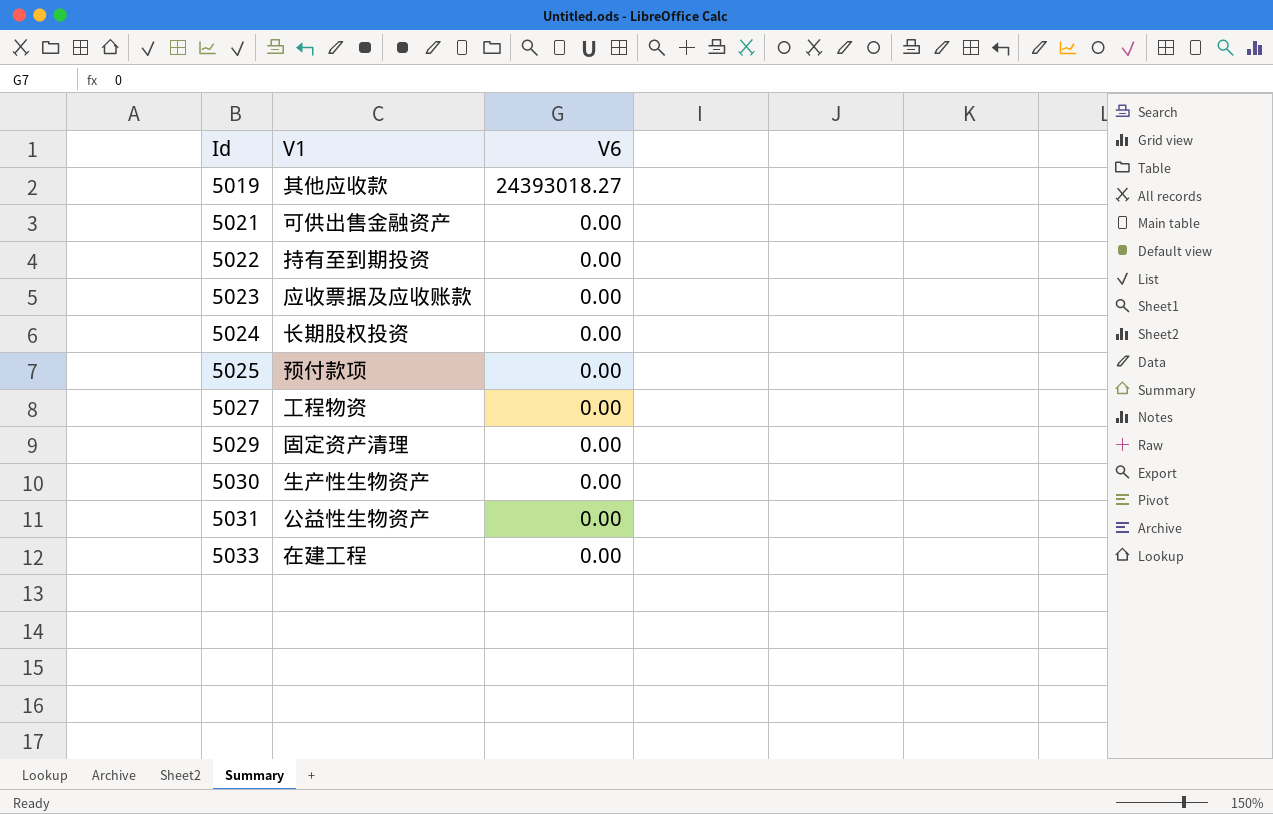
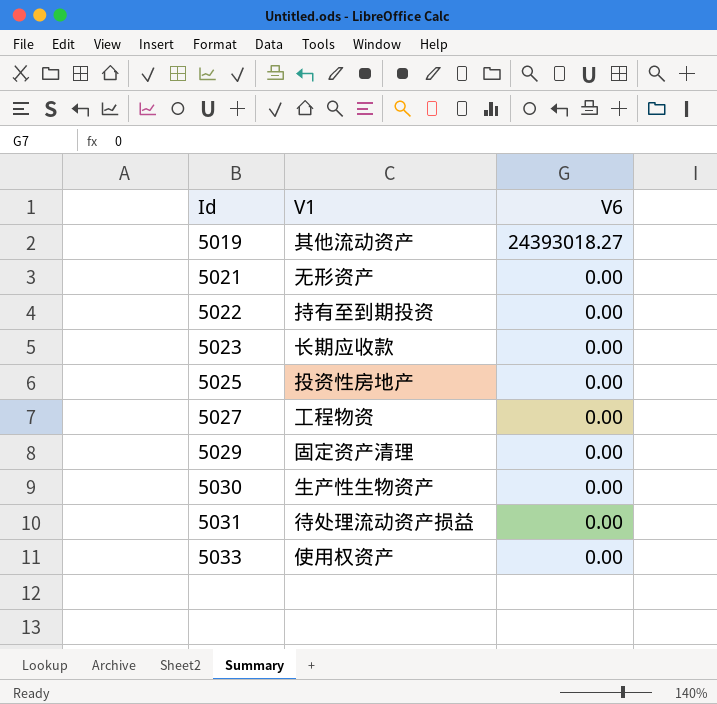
row 5024: 长期股权投资 | 0.00 -> none
5019 | V1: 其他应收款 -> 其他流动资产
5021 | V1: 可供出售金融资产 -> 无形资产
5023 | V1: 应收票据及应收账款 -> 长期应收款
5025 | V1: 预付款项 -> 投资性房地产
5031 | V1: 公益性生物资产 -> 待处理流动资产损益
5033 | V1: 在建工程 -> 使用权资产

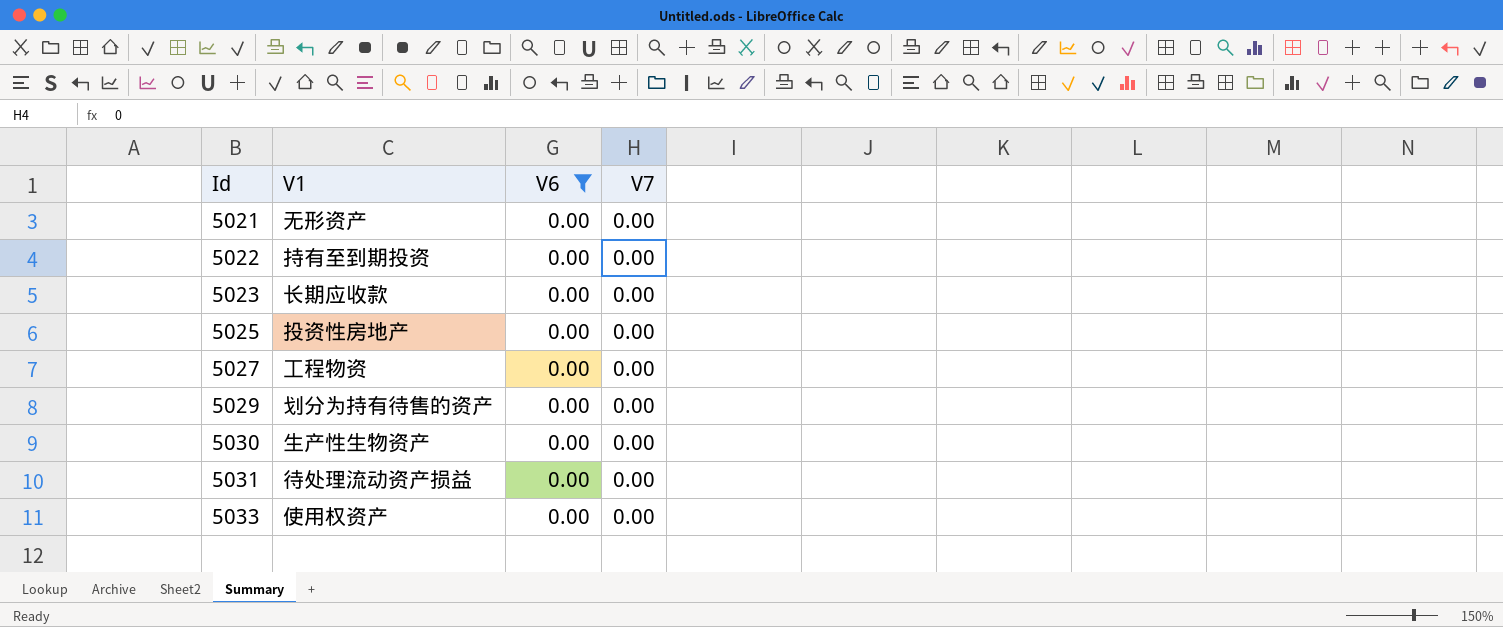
filter: none -> V6 = 0.00
column V7 | position: none -> 4
5029 | V1: 固定资产清理 -> 划分为持有待售的资产

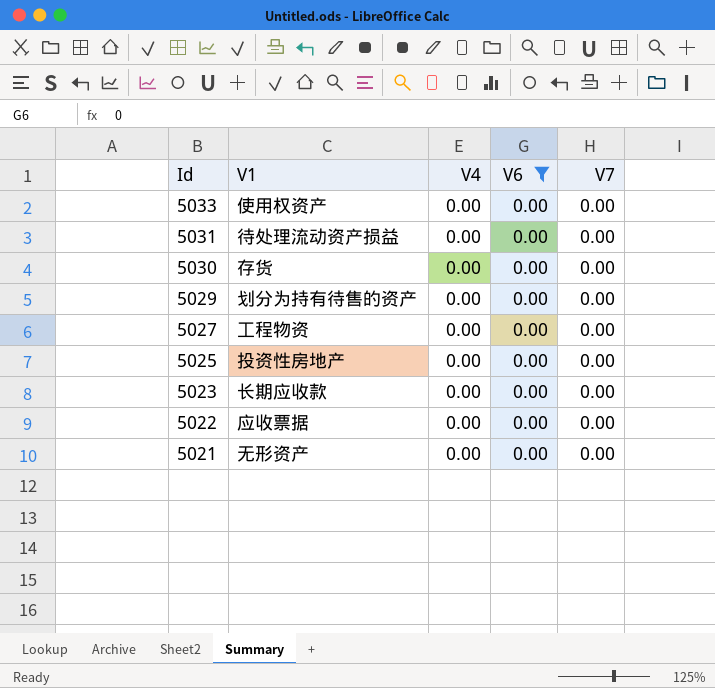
row order: Id ascending -> Id descending
column V4 | position: none -> 3
5030 | V1: 生产性生物资产 -> 存货
5022 | V1: 持有至到期投资 -> 应收票据

